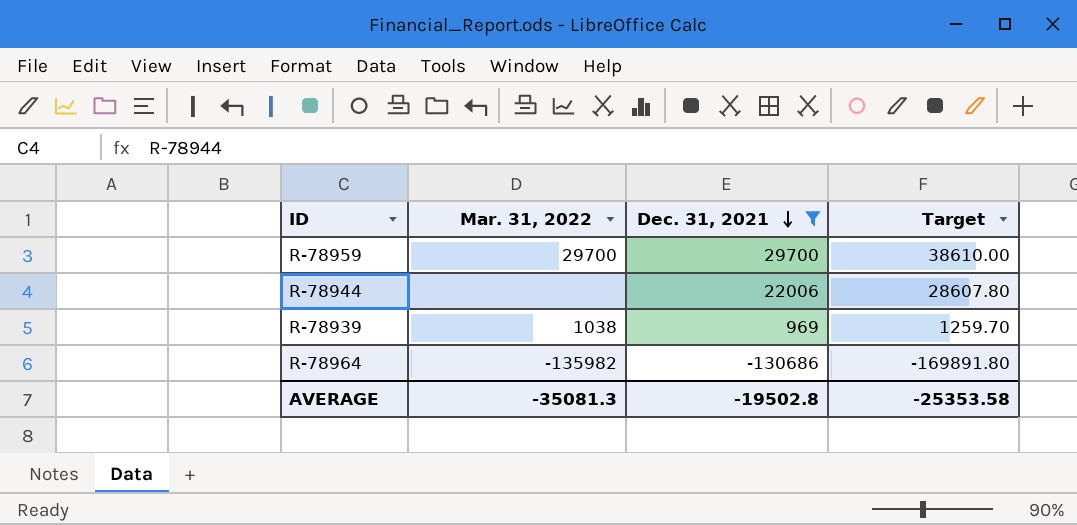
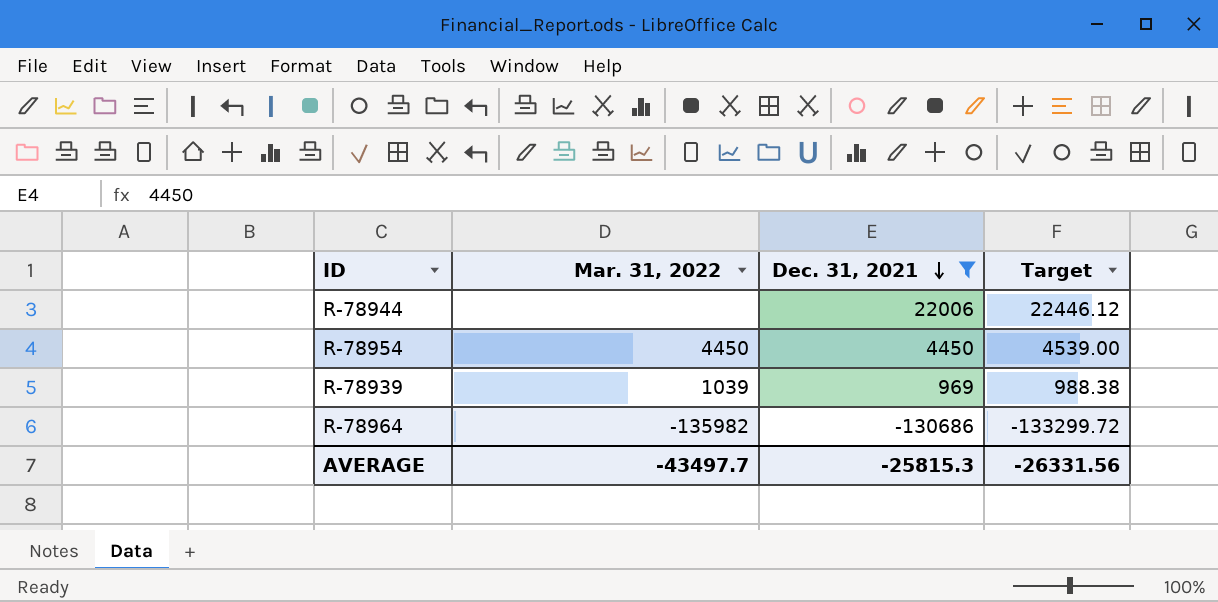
column Target | formula: [Dec. 31, 2021] * 1.3 -> [Dec. 31, 2021] * 1.02
row R-78959: 29700 | 29700 | 38610.00 -> none
row R-78954: none -> 4450 | 4450 | 4539.00
R-78939 | Mar. 31, 2022: 1038 -> 1039
AVERAGE | Mar. 31, 2022: -35081.3 -> -43497.7
AVERAGE | Dec. 31, 2021: -19502.8 -> -25815.3
AVERAGE | Target: -25353.58 -> -26331.56

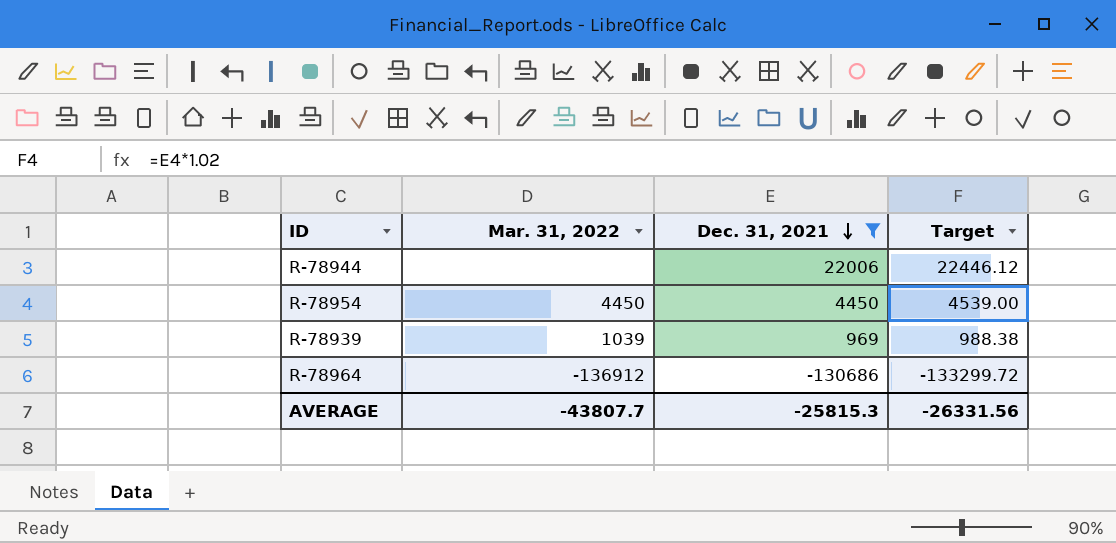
R-78964 | Mar. 31, 2022: -135982 -> -136912
AVERAGE | Mar. 31, 2022: -43497.7 -> -43807.7

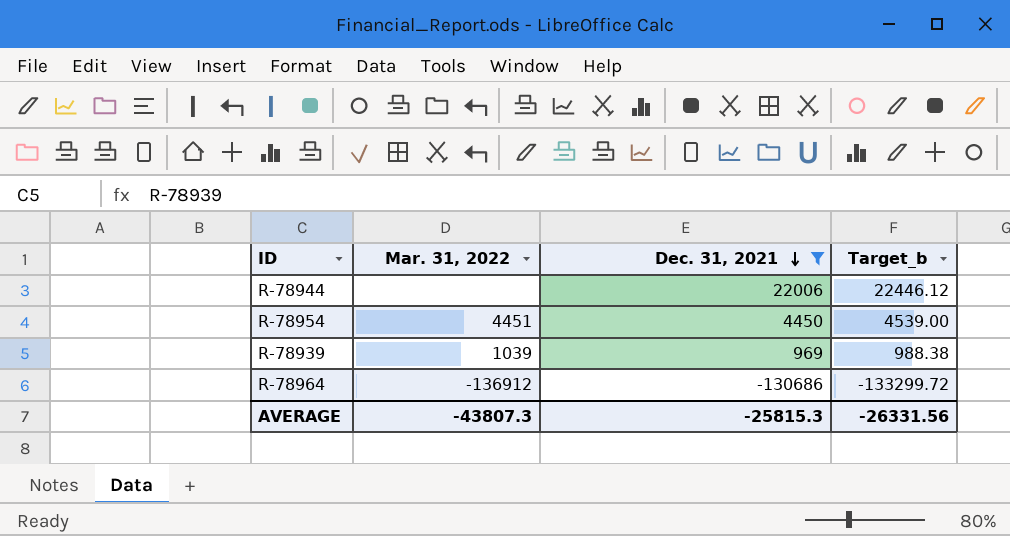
column name: Target -> Target_b
R-78954 | Mar. 31, 2022: 4450 -> 4451
AVERAGE | Mar. 31, 2022: -43807.7 -> -43807.3

